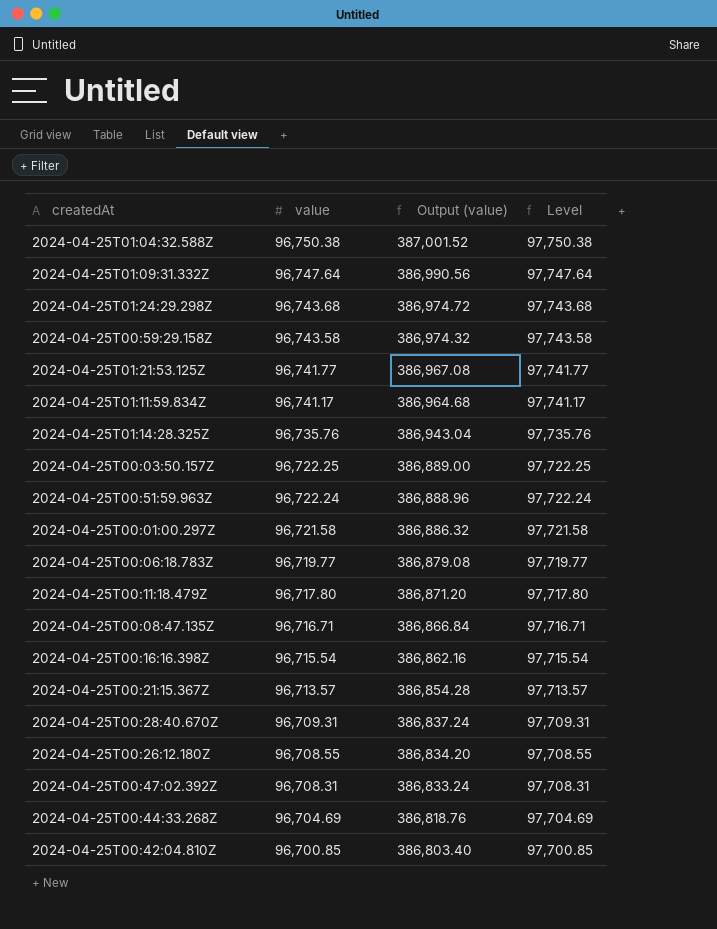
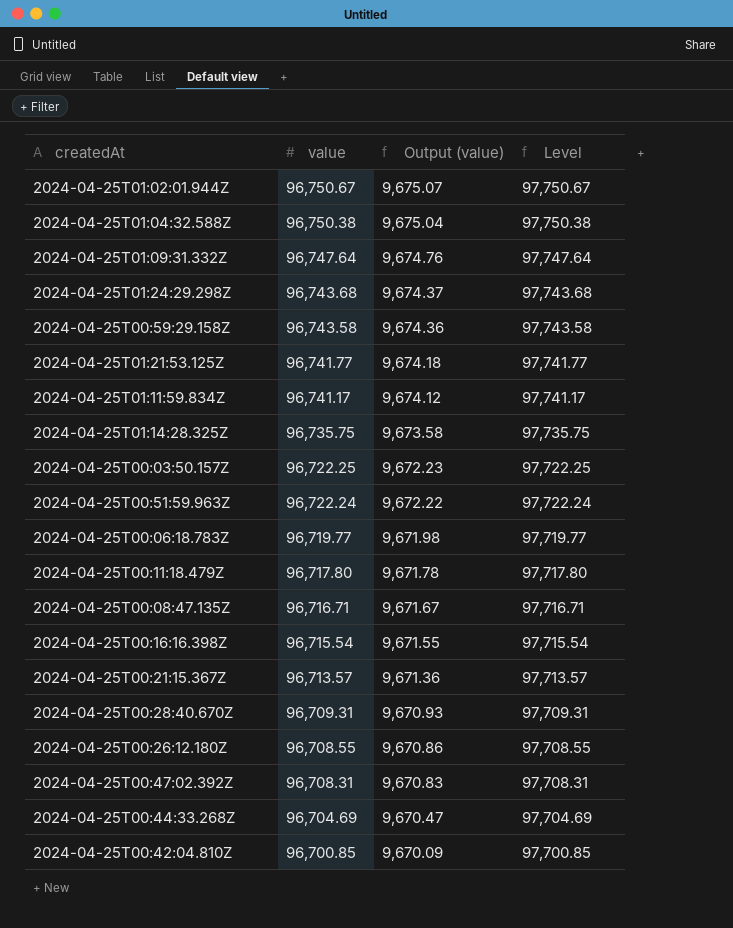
column Output (value) | formula: [value] * 4 -> [value] * 0.1
row 2024-04-25T00:01:00.297Z: 96,721.58 | 386,886.32 | 97,721.58 -> none
row 2024-04-25T01:02:01.944Z: none -> 96,750.67 | 9,675.07 | 97,750.67
2024-04-25T01:14:28.325Z | value: 96,735.76 -> 96,735.75
2024-04-25T01:14:28.325Z | Level: 97,735.76 -> 97,735.75

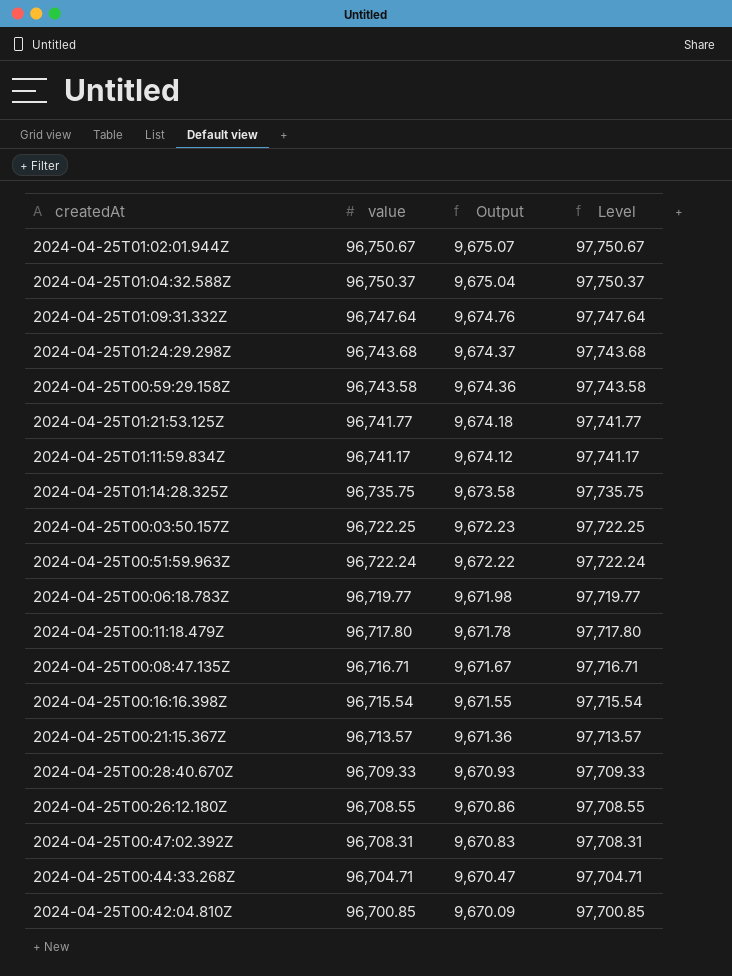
column name: Output (value) -> Output
2024-04-25T01:04:32.588Z | value: 96,750.38 -> 96,750.37
2024-04-25T01:04:32.588Z | Level: 97,750.38 -> 97,750.37
2024-04-25T00:28:40.670Z | value: 96,709.31 -> 96,709.33
2024-04-25T00:28:40.670Z | Level: 97,709.31 -> 97,709.33
2024-04-25T00:44:33.268Z | value: 96,704.69 -> 96,704.71
2024-04-25T00:44:33.268Z | Level: 97,704.69 -> 97,704.71

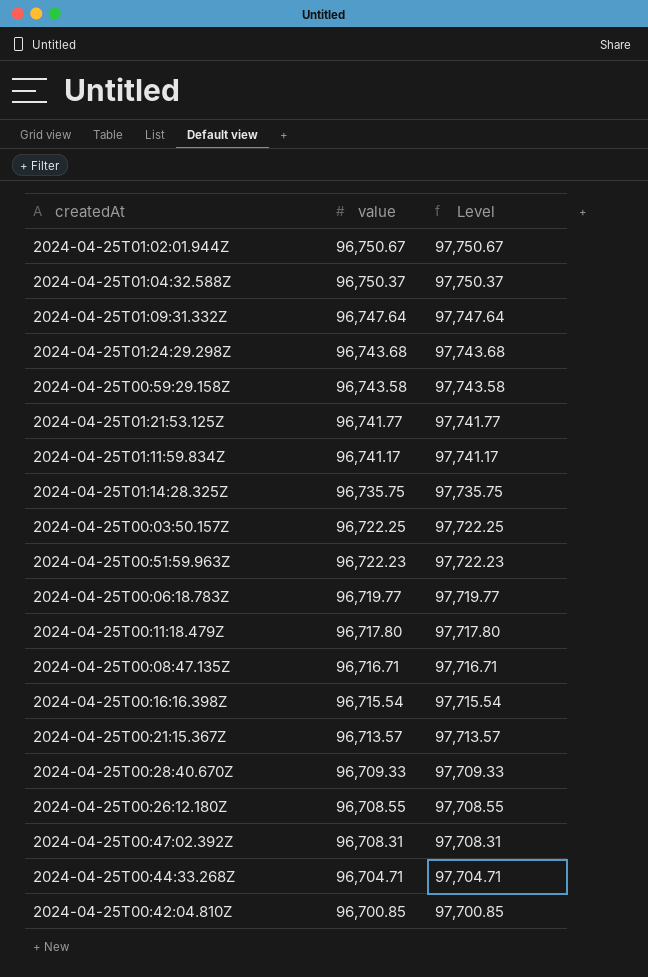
column Output | formula: [value] * 0.1 -> none
2024-04-25T00:51:59.963Z | value: 96,722.24 -> 96,722.23
2024-04-25T00:51:59.963Z | Level: 97,722.24 -> 97,722.23

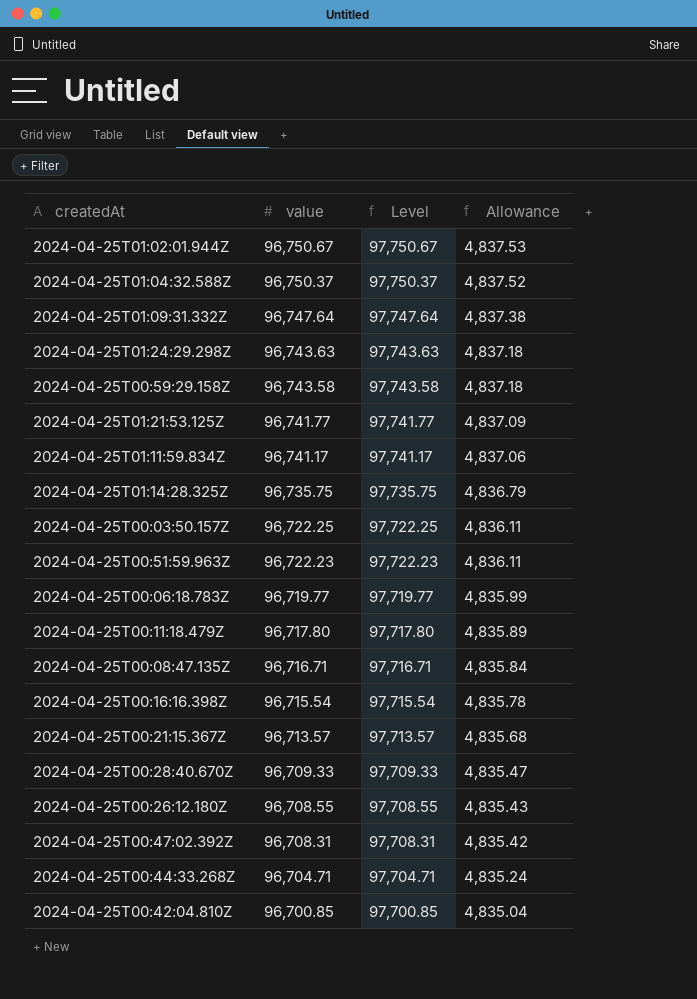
column Allowance | formula: none -> [value] * 0.05
2024-04-25T01:24:29.298Z | value: 96,743.68 -> 96,743.63
2024-04-25T01:24:29.298Z | Level: 97,743.68 -> 97,743.63

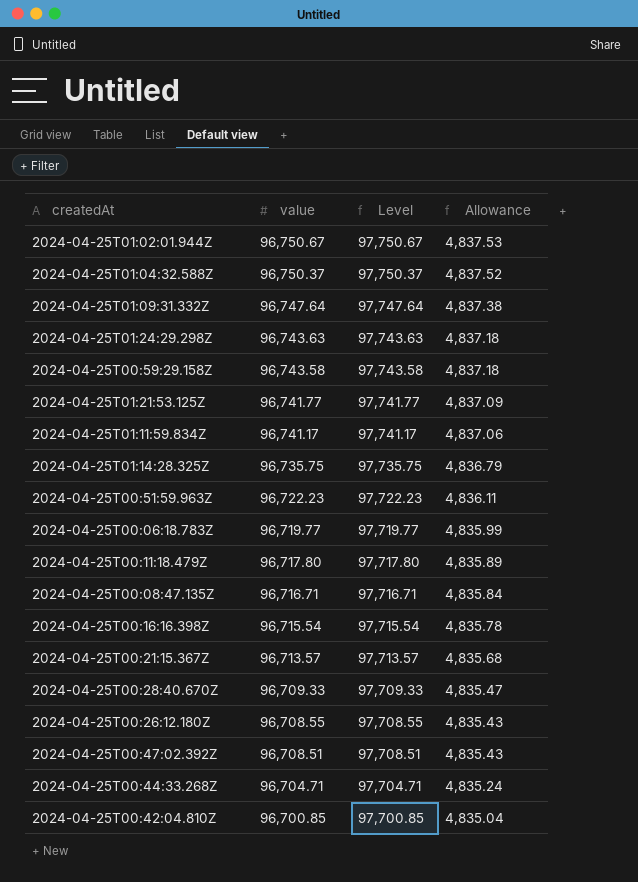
row 2024-04-25T00:03:50.157Z: 96,722.25 | 97,722.25 | 4,836.11 -> none
2024-04-25T00:47:02.392Z | value: 96,708.31 -> 96,708.51
2024-04-25T00:47:02.392Z | Level: 97,708.31 -> 97,708.51
2024-04-25T00:47:02.392Z | Allowance: 4,835.42 -> 4,835.43

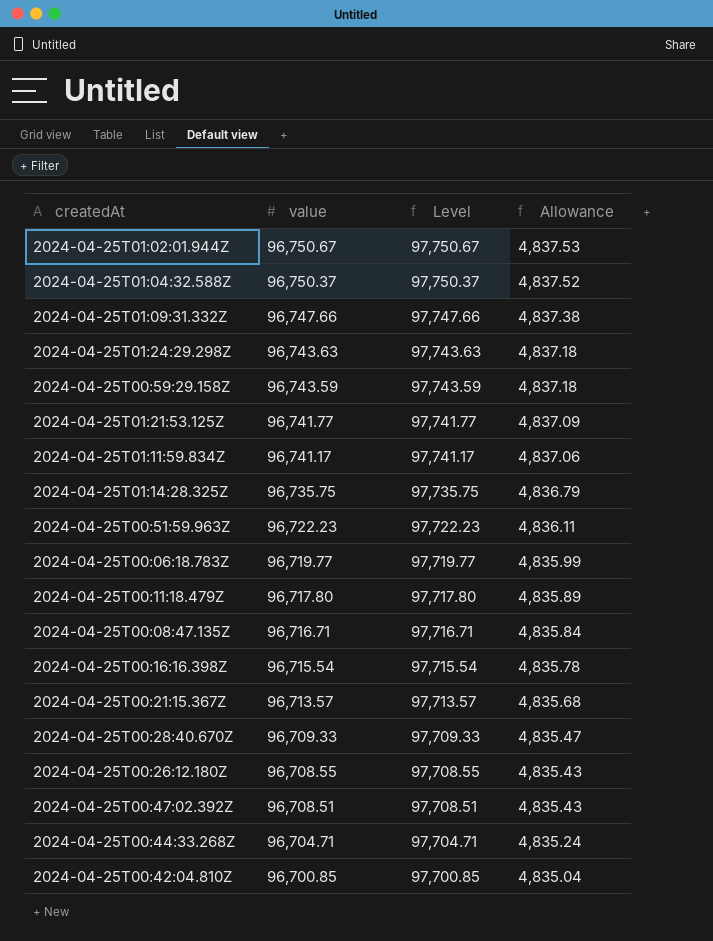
2024-04-25T01:09:31.332Z | value: 96,747.64 -> 96,747.66
2024-04-25T01:09:31.332Z | Level: 97,747.64 -> 97,747.66
2024-04-25T00:59:29.158Z | value: 96,743.58 -> 96,743.59
2024-04-25T00:59:29.158Z | Level: 97,743.58 -> 97,743.59

